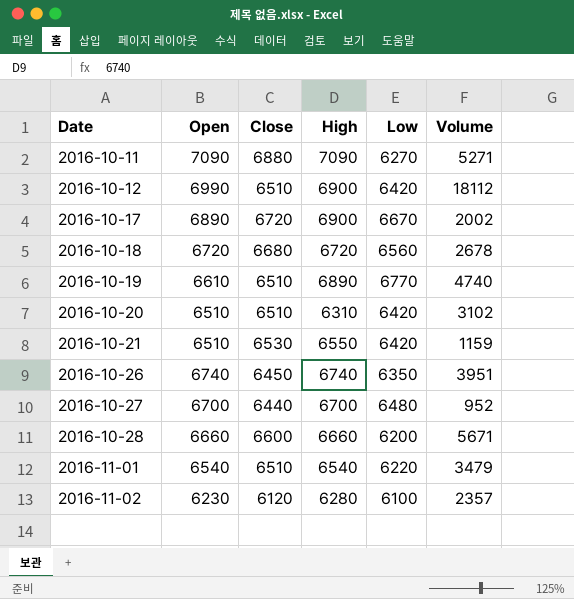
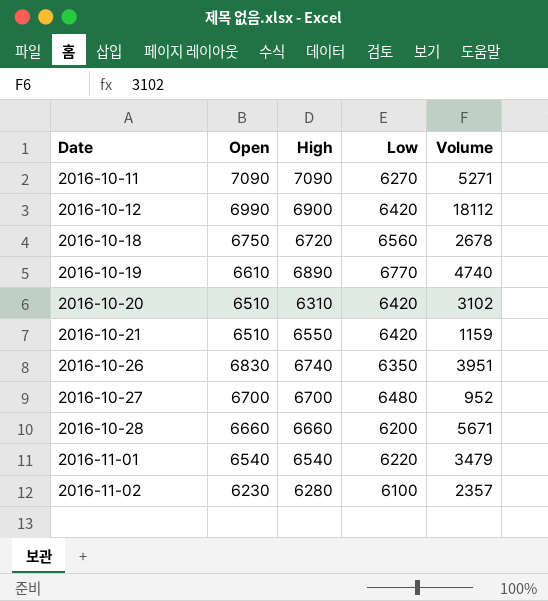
column Close | position: 3 -> none
row 2016-10-17: 6890 | 6720 | 6900 | 6670 | 2002 -> none
2016-10-18 | Open: 6720 -> 6750
2016-10-26 | Open: 6740 -> 6830

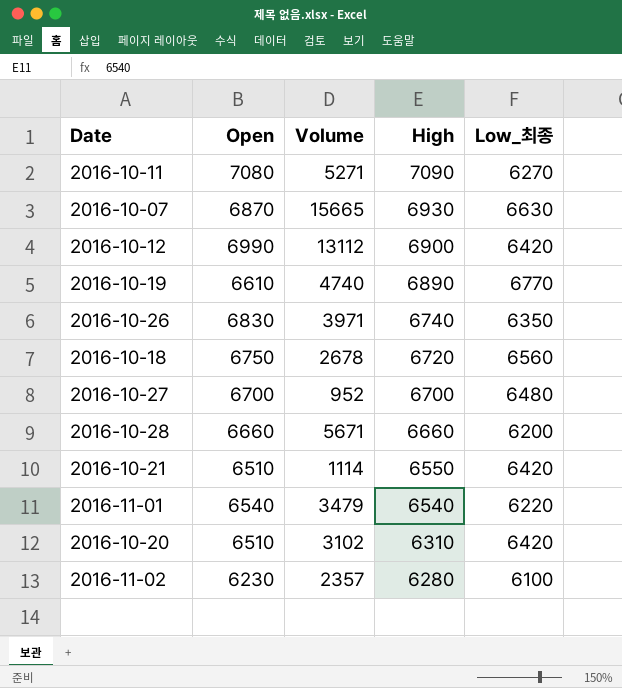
row order: Date ascending -> High descending
column Volume | position: 5 -> 3
column name: Low -> Low_최종
2016-10-11 | Open: 7090 -> 7080
row 2016-10-07: none -> 6870 | 15665 | 6930 | 6630
2016-10-12 | Volume: 18112 -> 13112
2016-10-26 | Volume: 3951 -> 3971
2016-10-21 | Volume: 1159 -> 1114

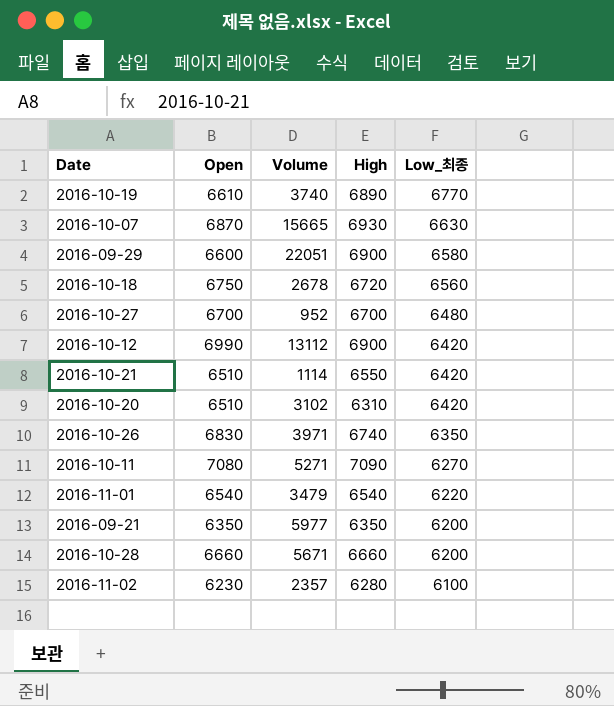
row order: High descending -> Low_최종 descending
2016-10-19 | Volume: 4740 -> 3740
row 2016-09-29: none -> 6600 | 22051 | 6900 | 6580
row 2016-09-21: none -> 6350 | 5977 | 6350 | 6200

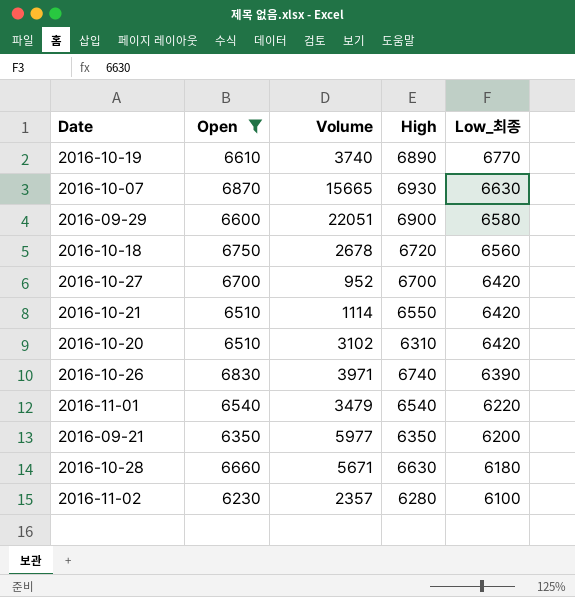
filter: none -> Open <= 6870
2016-10-27 | Low_최종: 6480 -> 6420
2016-10-26 | Low_최종: 6350 -> 6390
2016-10-28 | High: 6660 -> 6630
2016-10-28 | Low_최종: 6200 -> 6180

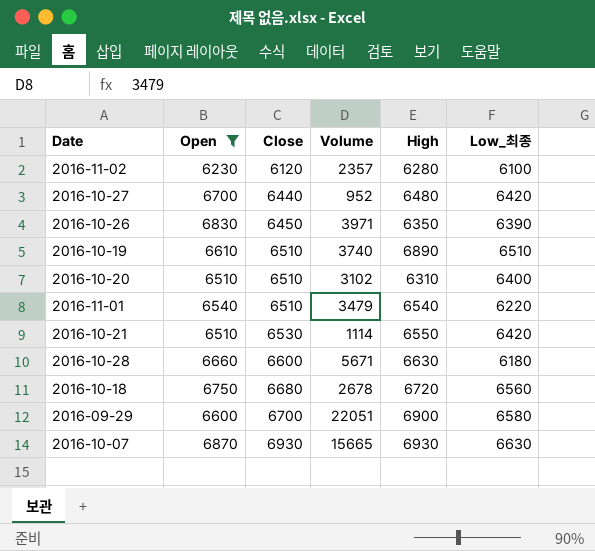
row order: Low_최종 descending -> Close ascending
column Close | position: none -> 3
row 2016-09-21: 6350 | 5977 | 6350 | 6200 -> none
2016-10-27 | High: 6700 -> 6480
2016-10-26 | High: 6740 -> 6350
2016-10-19 | Low_최종: 6770 -> 6510
2016-10-20 | Low_최종: 6420 -> 6400

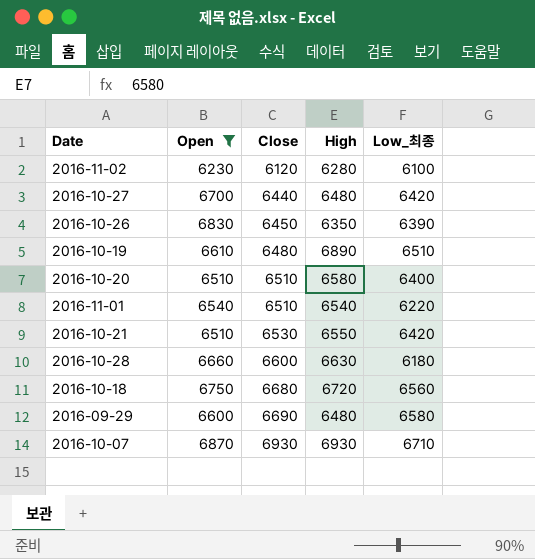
column Volume | position: 4 -> none
2016-10-19 | Close: 6510 -> 6480
2016-10-20 | High: 6310 -> 6580
2016-09-29 | Close: 6700 -> 6690
2016-09-29 | High: 6900 -> 6480
2016-10-07 | Low_최종: 6630 -> 6710

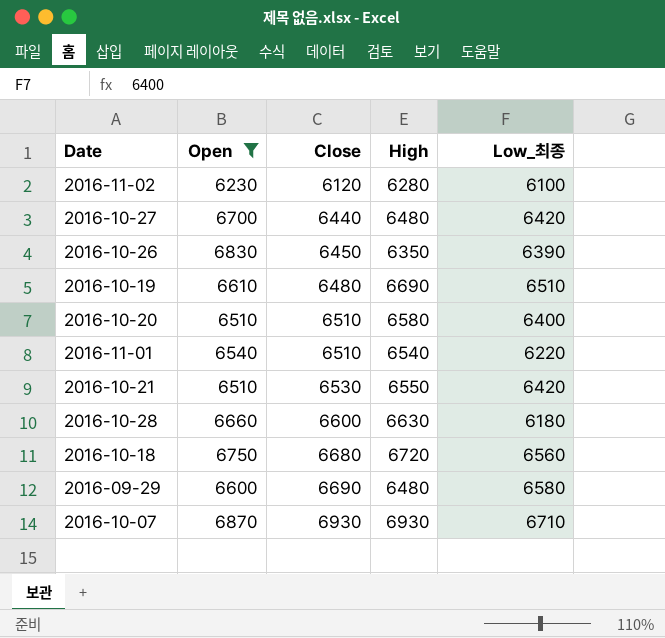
2016-10-19 | High: 6890 -> 6690

